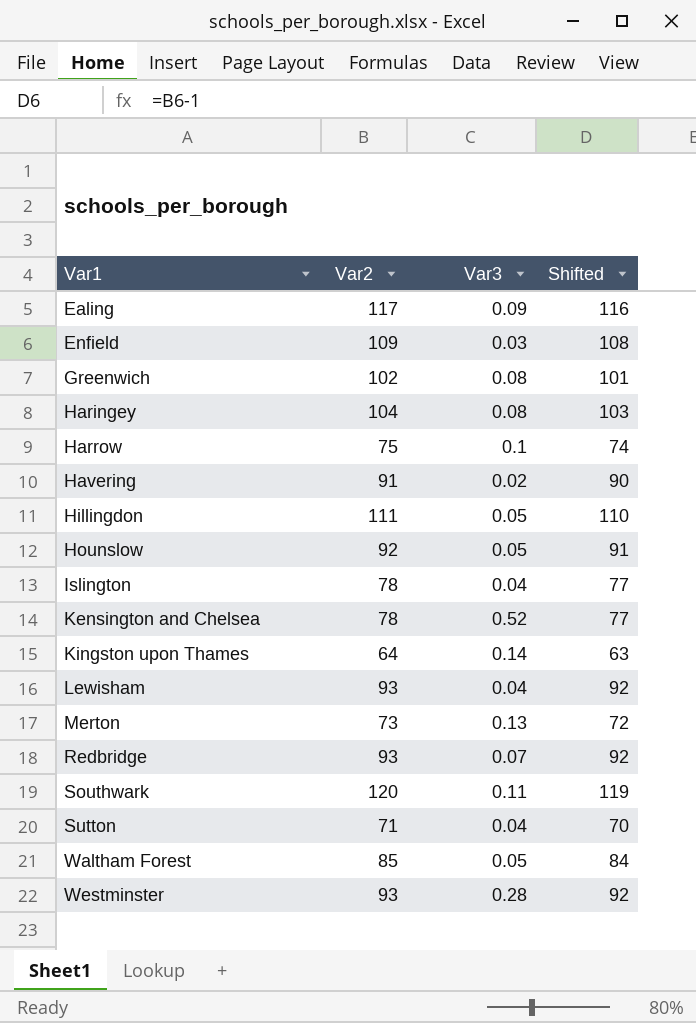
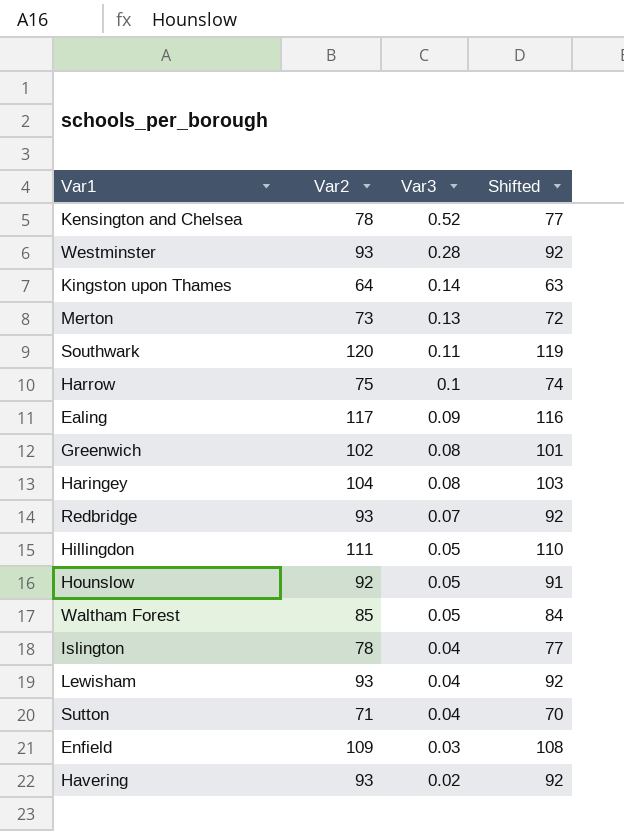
row order: Var1 ascending -> Var3 descending
Havering | Var2: 91 -> 93
Havering | Shifted: 90 -> 92

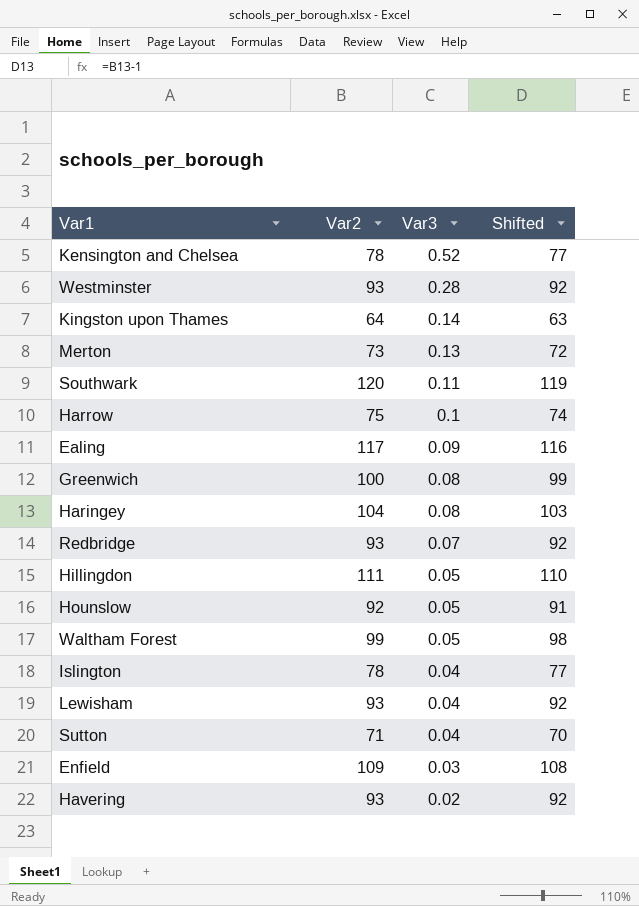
Greenwich | Var2: 102 -> 100
Greenwich | Shifted: 101 -> 99
Waltham Forest | Var2: 85 -> 99
Waltham Forest | Shifted: 84 -> 98

